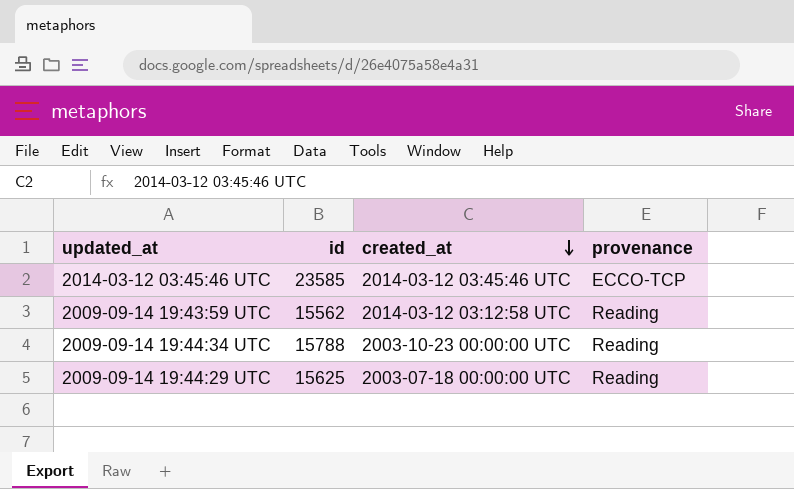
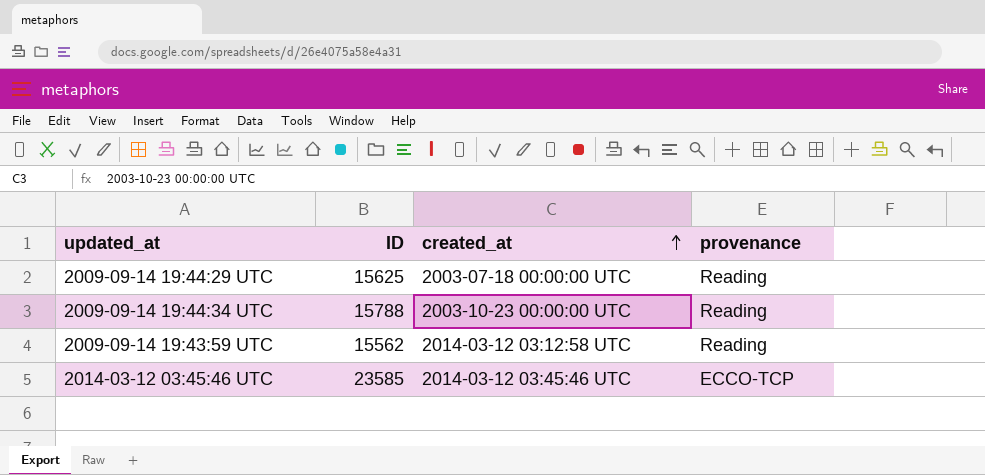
row order: created_at descending -> created_at ascending
column name: id -> ID

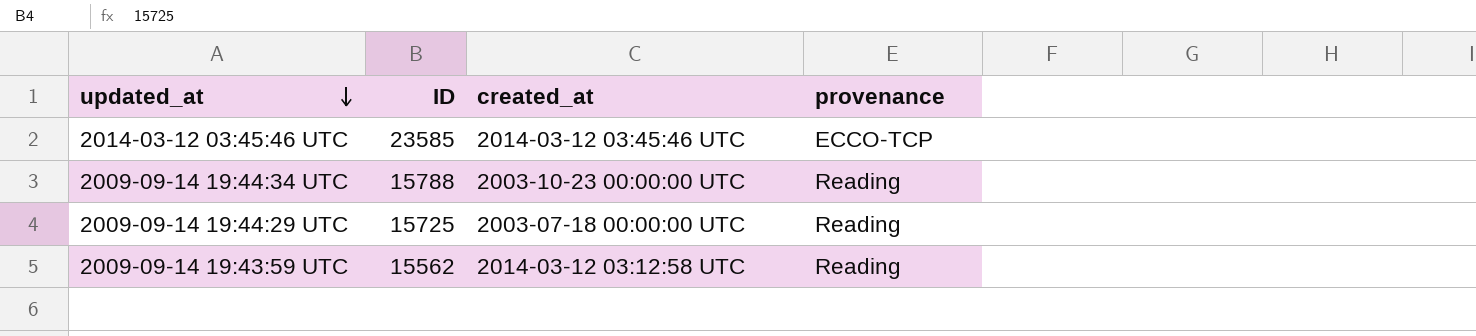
row order: created_at ascending -> updated_at descending
2009-09-14 19:44:29 UTC | ID: 15625 -> 15725

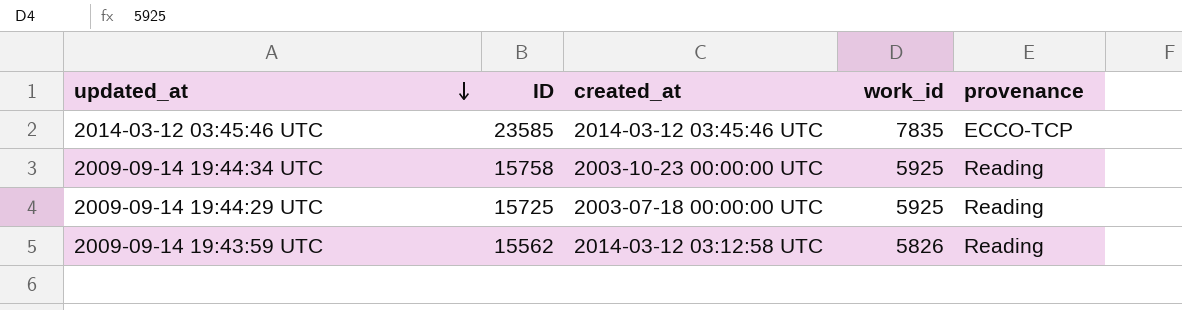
column work_id | position: none -> 4
2009-09-14 19:44:34 UTC | ID: 15788 -> 15758

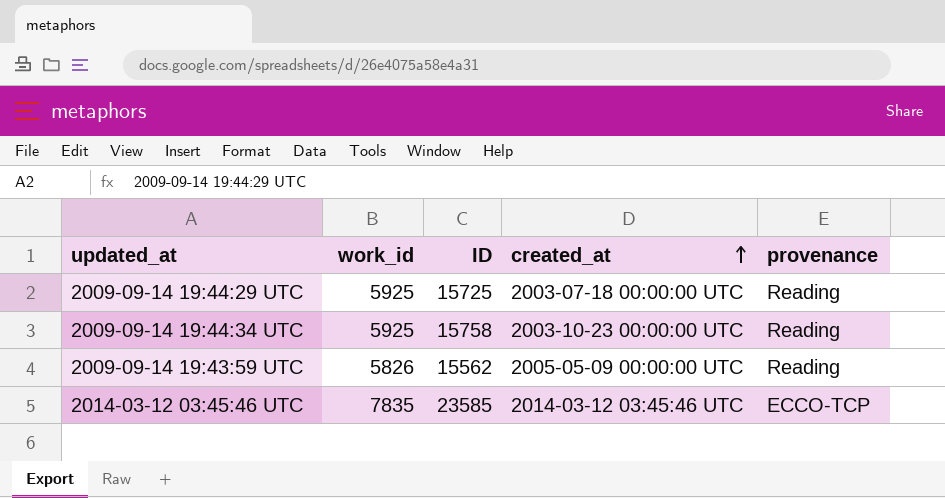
row order: updated_at descending -> created_at ascending
column work_id | position: 4 -> 2
2009-09-14 19:43:59 UTC | created_at: 2014-03-12 03:12:58 UTC -> 2005-05-09 00:00:00 UTC

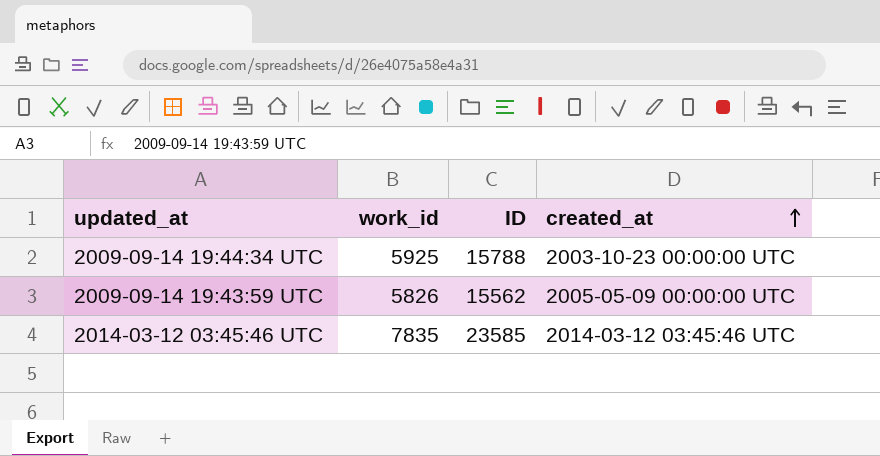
column provenance | position: 5 -> none
row 2009-09-14 19:44:29 UTC: 5925 | 15725 | 2003-07-18 00:00:00 UTC | Reading -> none
2009-09-14 19:44:34 UTC | ID: 15758 -> 15788

